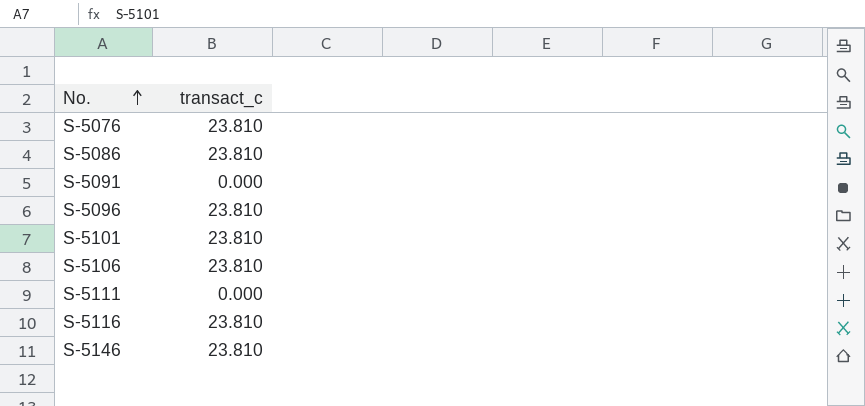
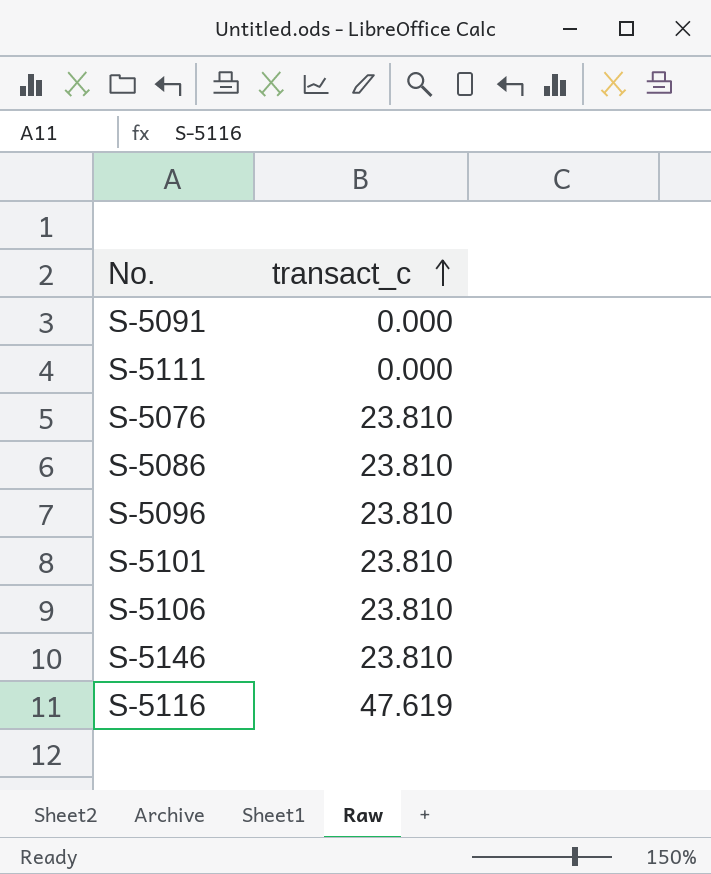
row order: No. ascending -> transact_c ascending
S-5116 | transact_c: 23.810 -> 47.619

